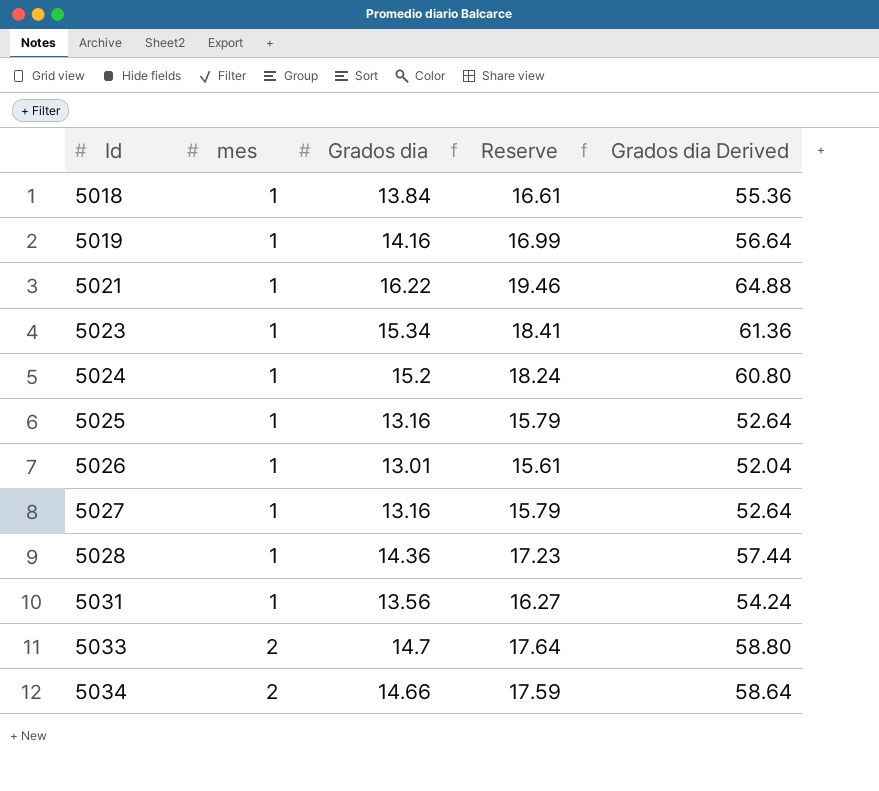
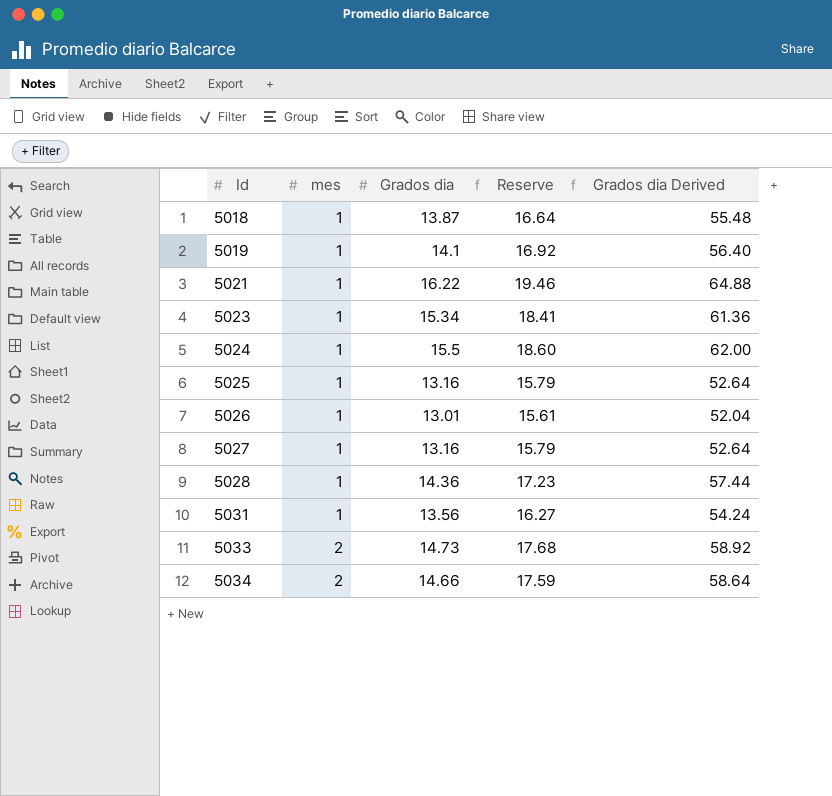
5018 | Grados dia: 13.84 -> 13.87
5018 | Reserve: 16.61 -> 16.64
5018 | Grados dia Derived: 55.36 -> 55.48
5019 | Grados dia: 14.16 -> 14.1
5019 | Reserve: 16.99 -> 16.92
5019 | Grados dia Derived: 56.64 -> 56.40
5024 | Grados dia: 15.2 -> 15.5
5024 | Reserve: 18.24 -> 18.60
5024 | Grados dia Derived: 60.80 -> 62.00
5033 | Grados dia: 14.7 -> 14.73
5033 | Reserve: 17.64 -> 17.68
5033 | Grados dia Derived: 58.80 -> 58.92

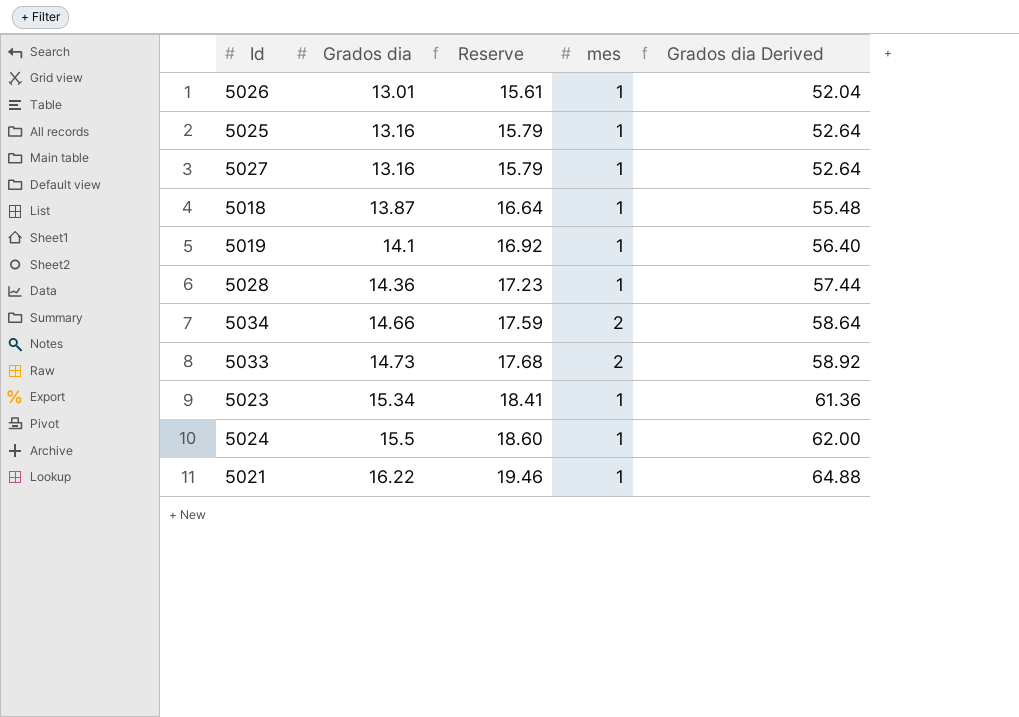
row order: Id ascending -> Grados dia ascending
column mes | position: 2 -> 4
row 5031: 1 | 13.56 | 16.27 | 54.24 -> none

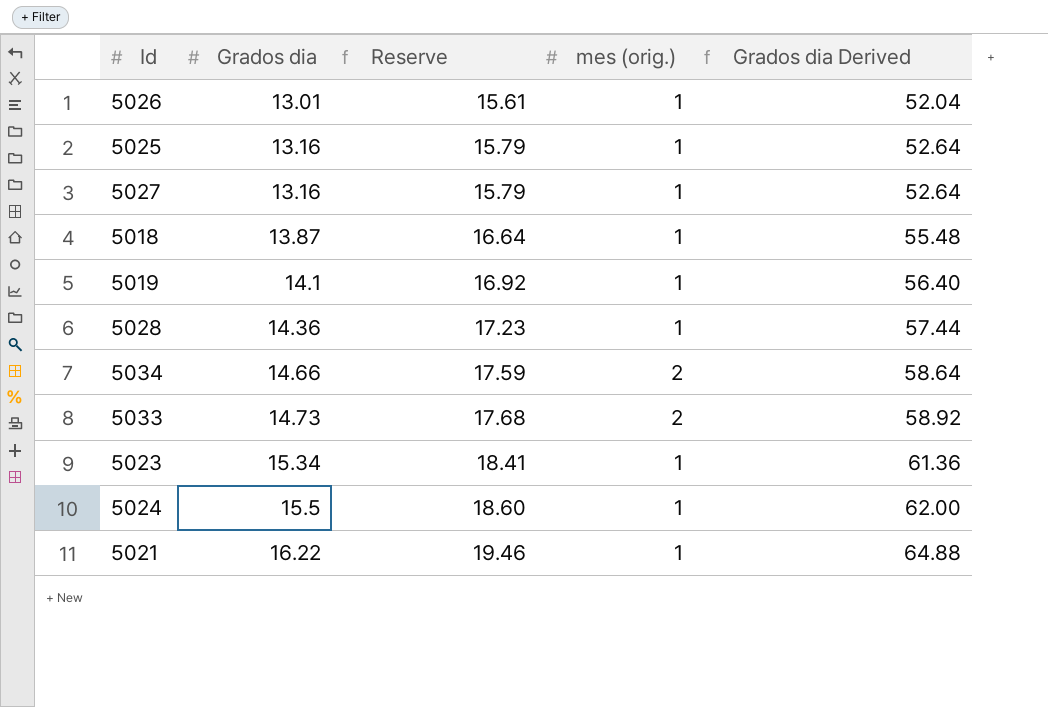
column name: mes -> mes (orig.)

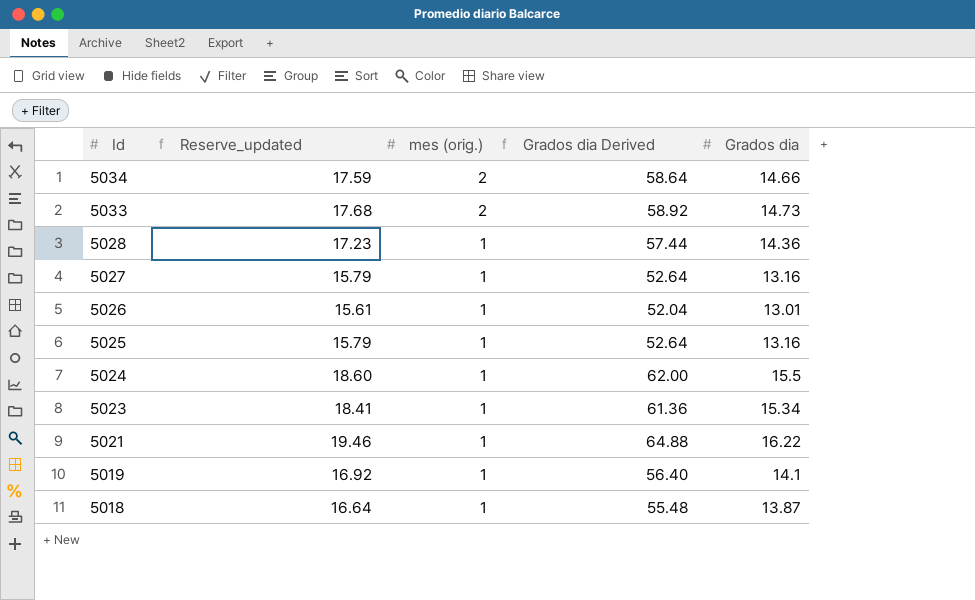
row order: Grados dia ascending -> Id descending
column name: Reserve -> Reserve_updated
column Grados dia | position: 2 -> 5

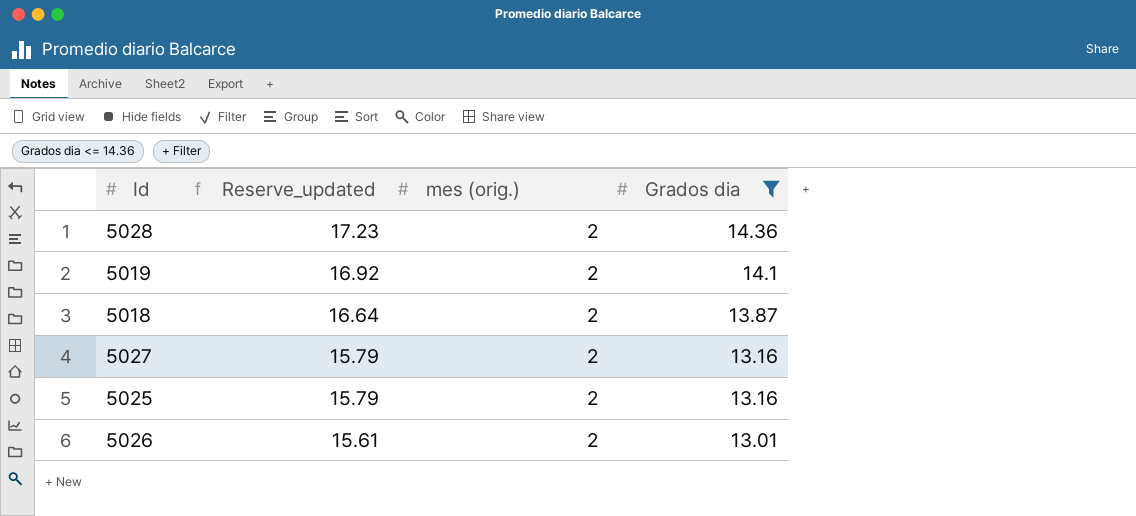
filter: none -> Grados dia <= 14.36
row order: Id descending -> Reserve_updated descending
column Grados dia Derived | formula: [Grados dia] * 4 -> none
5028 | mes (orig.): 1 -> 2
5019 | mes (orig.): 1 -> 2
5018 | mes (orig.): 1 -> 2
5027 | mes (orig.): 1 -> 2
5025 | mes (orig.): 1 -> 2
5026 | mes (orig.): 1 -> 2

